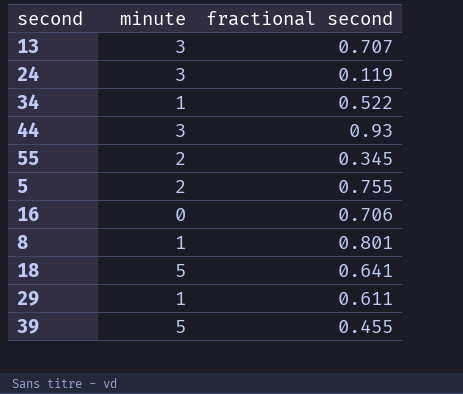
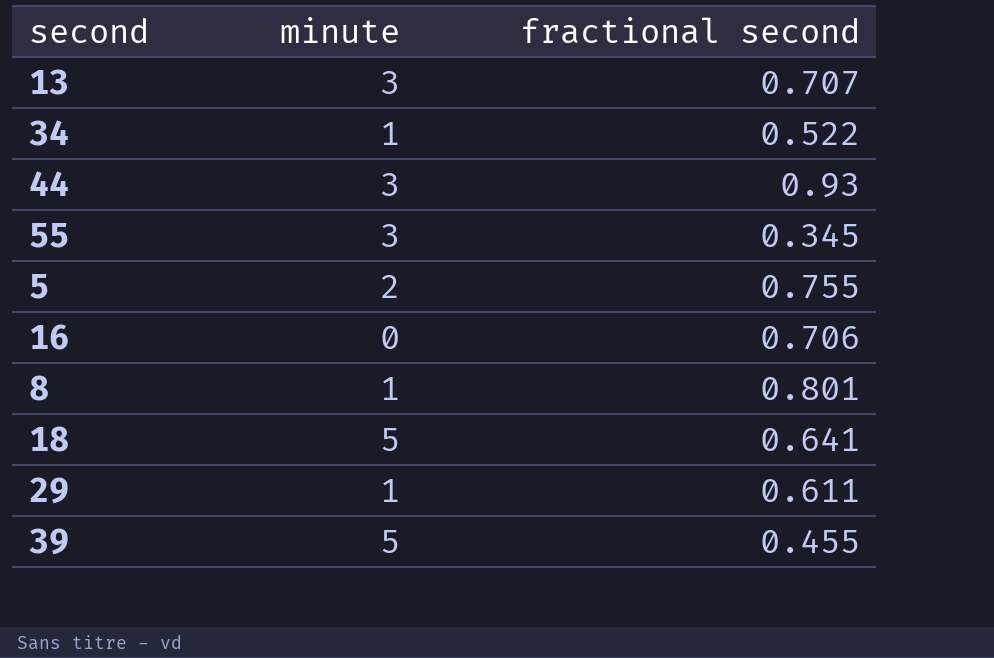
row 24: 3 | 0.119 -> none
55 | minute: 2 -> 3

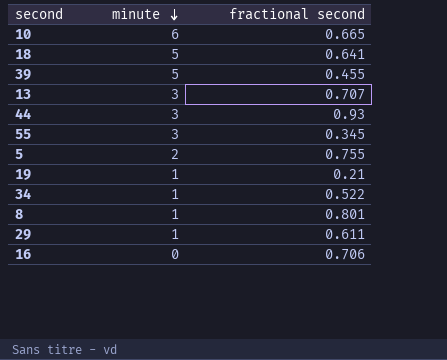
row order: none -> minute descending
row 10: none -> 6 | 0.665
row 19: none -> 1 | 0.21

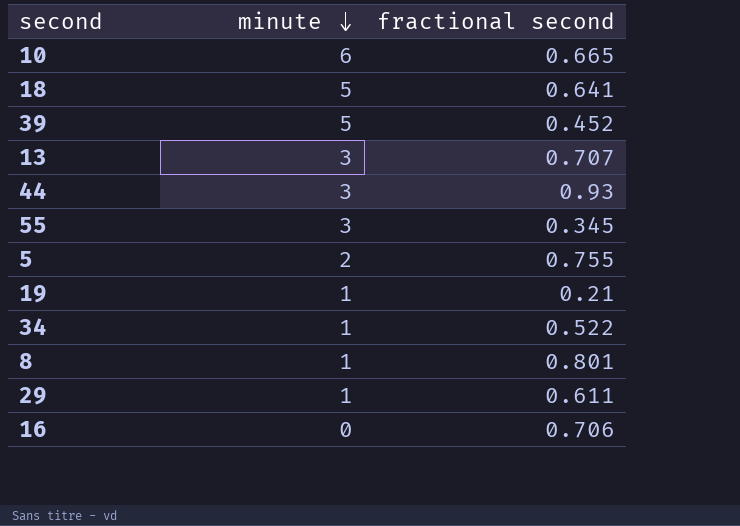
39 | fractional second: 0.455 -> 0.452

